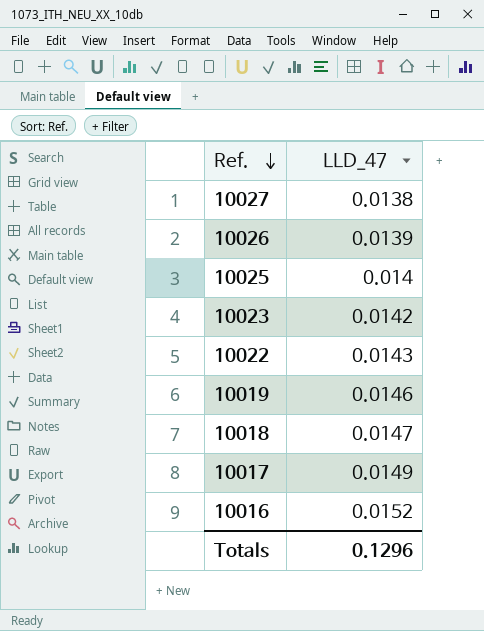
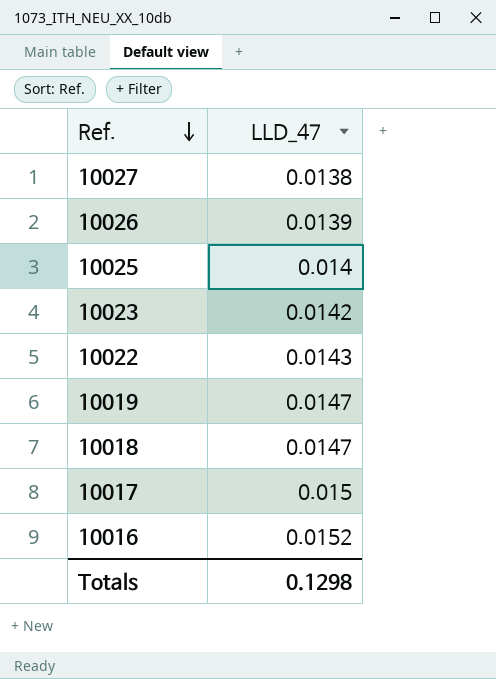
10019 | LLD_47: 0.0146 -> 0.0147
10017 | LLD_47: 0.0149 -> 0.015
Totals | LLD_47: 0.1296 -> 0.1298

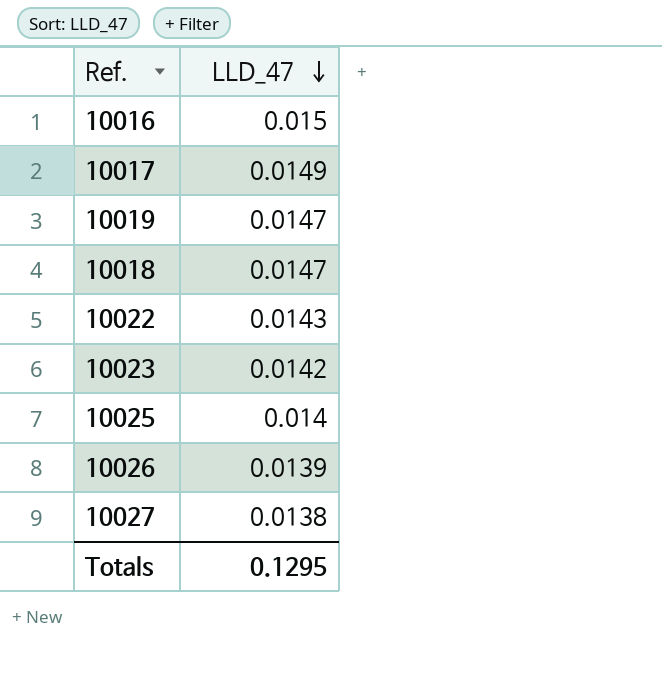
row order: Ref. descending -> LLD_47 descending
10016 | LLD_47: 0.0152 -> 0.015
10017 | LLD_47: 0.015 -> 0.0149
Totals | LLD_47: 0.1298 -> 0.1295

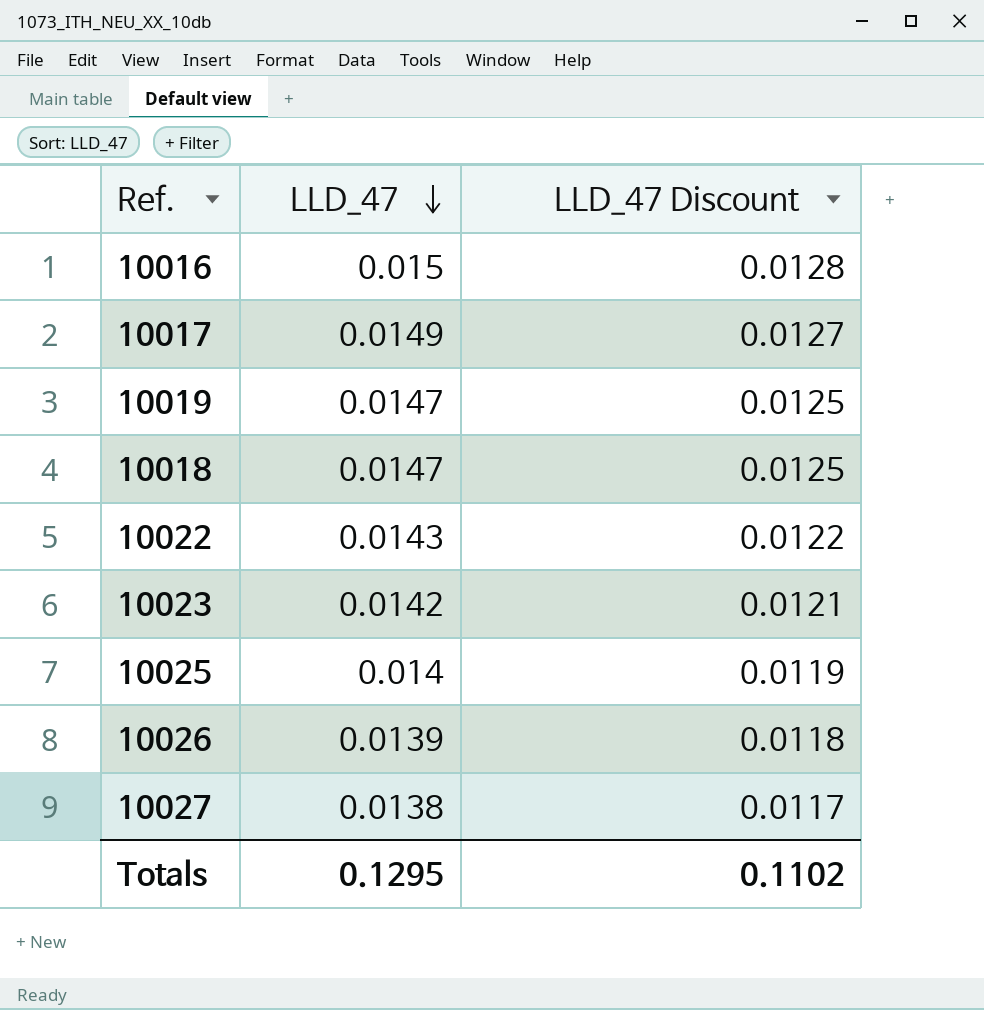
column LLD_47 Discount | formula: none -> [LLD_47] * 0.85

